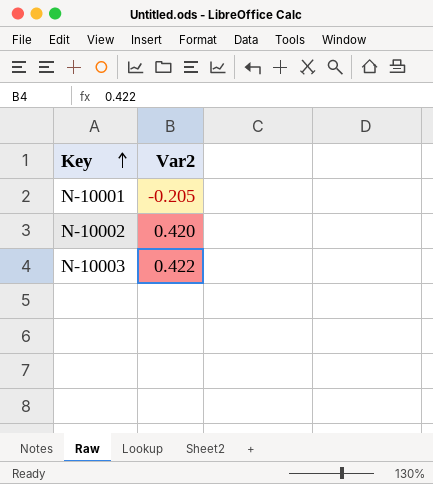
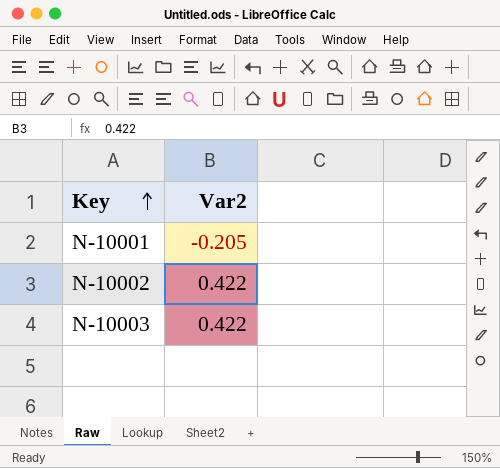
N-10002 | Var2: 0.420 -> 0.422

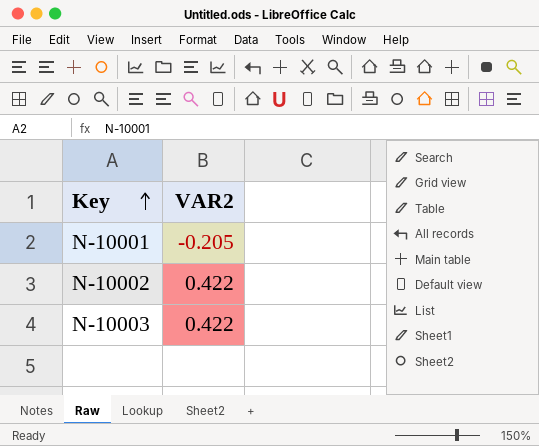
column name: Var2 -> VAR2

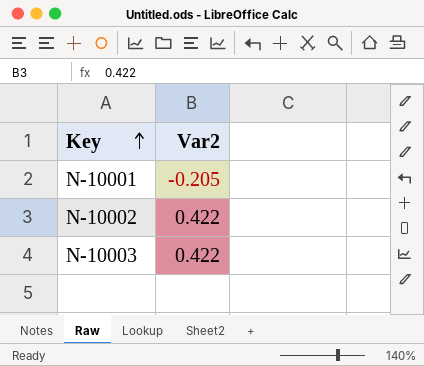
column name: VAR2 -> Var2

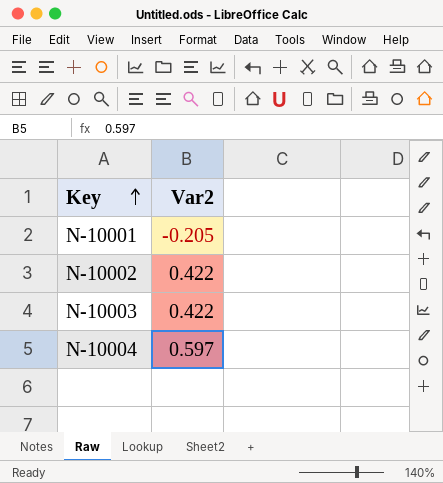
row N-10004: none -> 0.597

